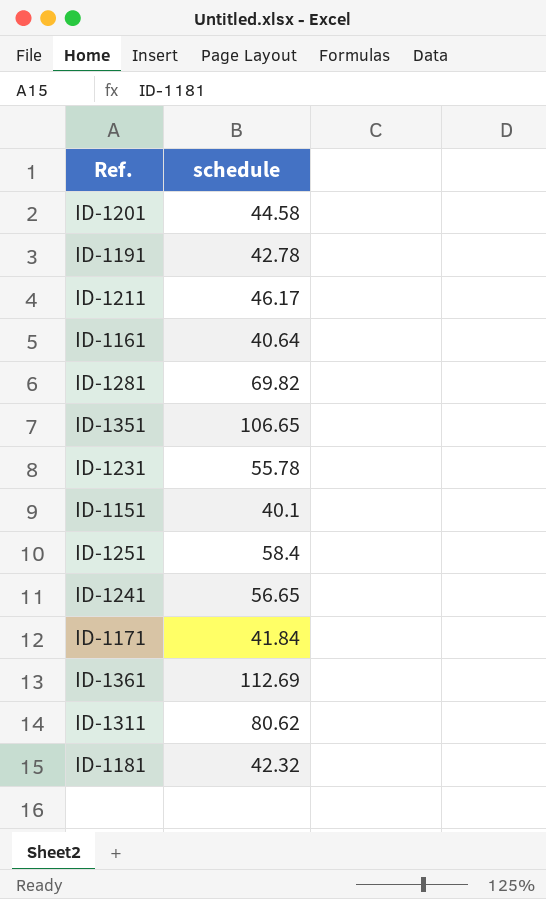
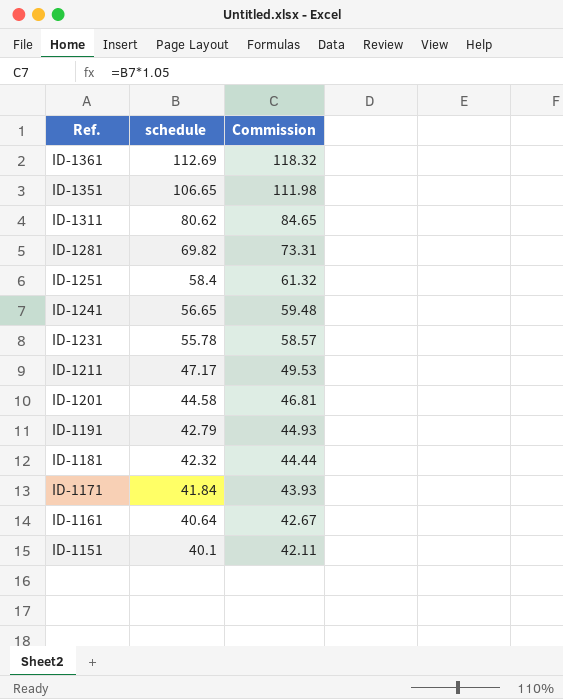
row order: none -> Ref. descending
column Commission | formula: none -> [schedule] * 1.05
ID-1211 | schedule: 46.17 -> 47.17
ID-1191 | schedule: 42.78 -> 42.79

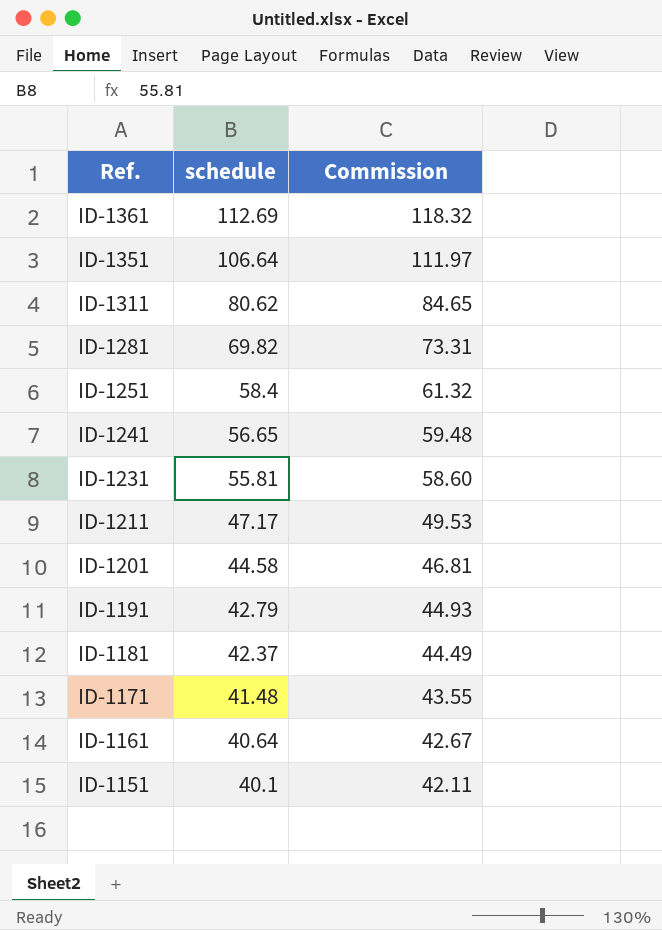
ID-1351 | schedule: 106.65 -> 106.64
ID-1351 | Commission: 111.98 -> 111.97
ID-1231 | schedule: 55.78 -> 55.81
ID-1231 | Commission: 58.57 -> 58.60
ID-1181 | schedule: 42.32 -> 42.37
ID-1181 | Commission: 44.44 -> 44.49
ID-1171 | schedule: 41.84 -> 41.48
ID-1171 | Commission: 43.93 -> 43.55

